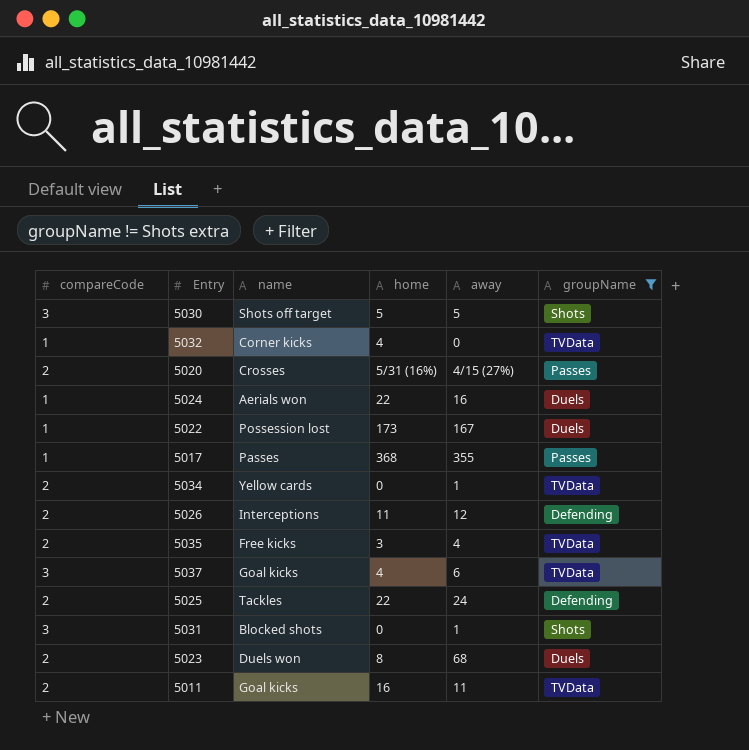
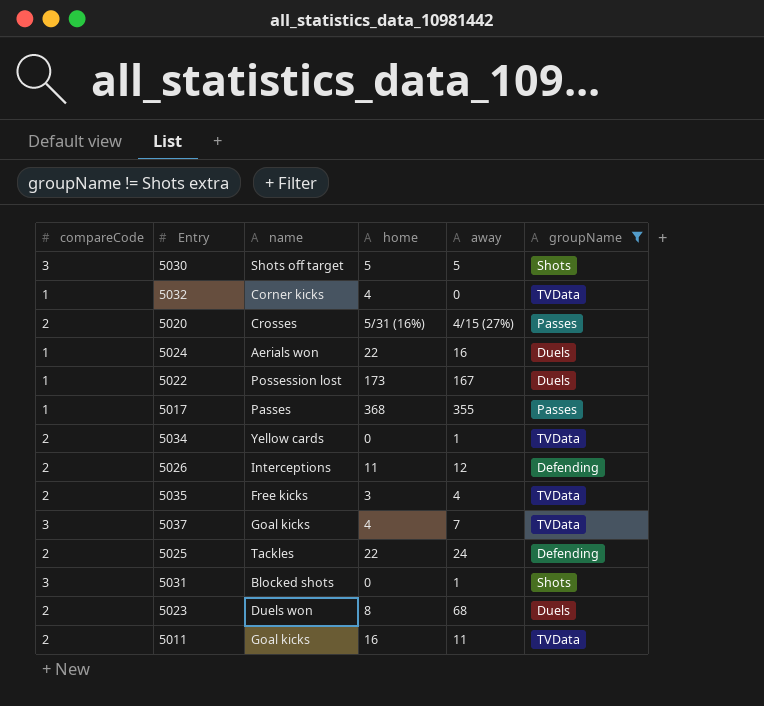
5037 | away: 6 -> 7

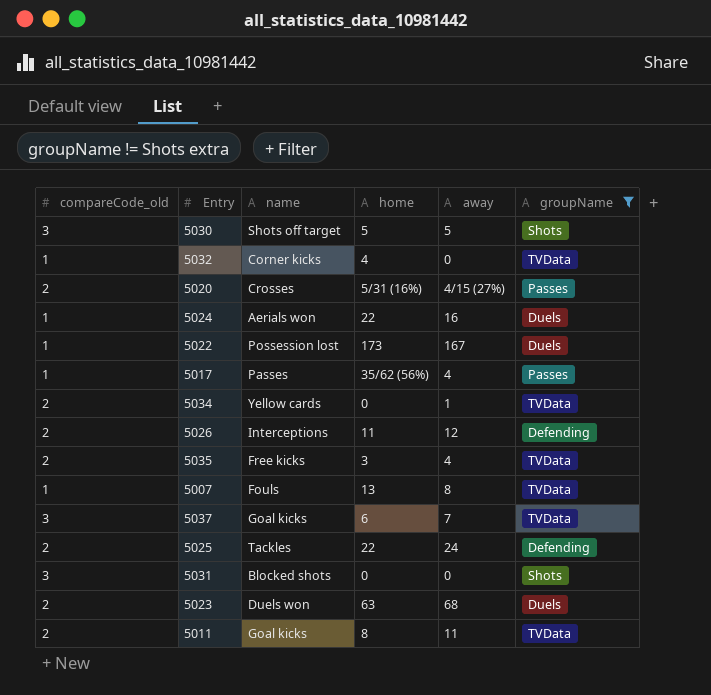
column name: compareCode -> compareCode_old
5017 | home: 368 -> 35/62 (56%)
5017 | away: 355 -> 4
row 5007: none -> 1 | Fouls | 13 | 8 | TVData
5037 | home: 4 -> 6
5031 | away: 1 -> 0
5023 | home: 8 -> 63
5011 | home: 16 -> 8

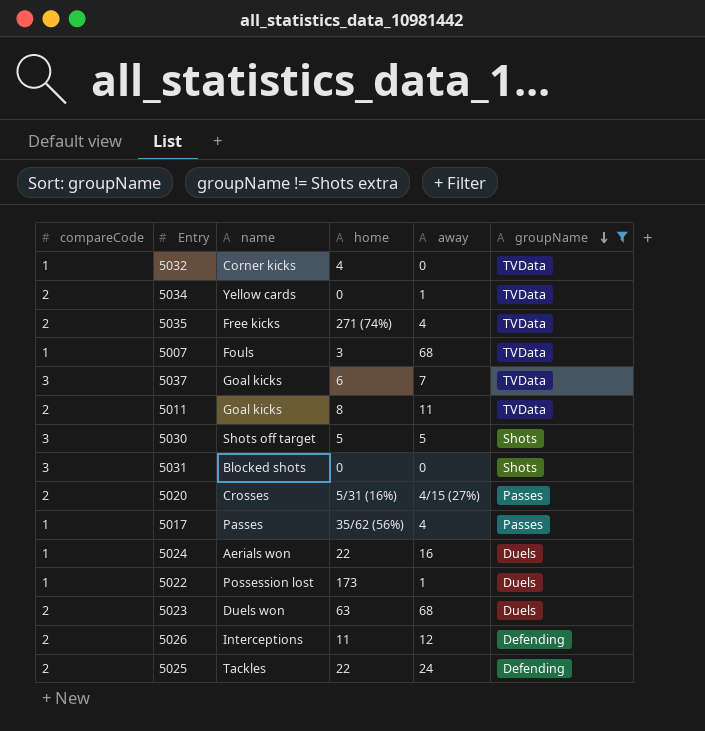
row order: none -> groupName descending
column name: compareCode_old -> compareCode
5035 | home: 3 -> 271 (74%)
5007 | home: 13 -> 3
5007 | away: 8 -> 68
5022 | away: 167 -> 1

